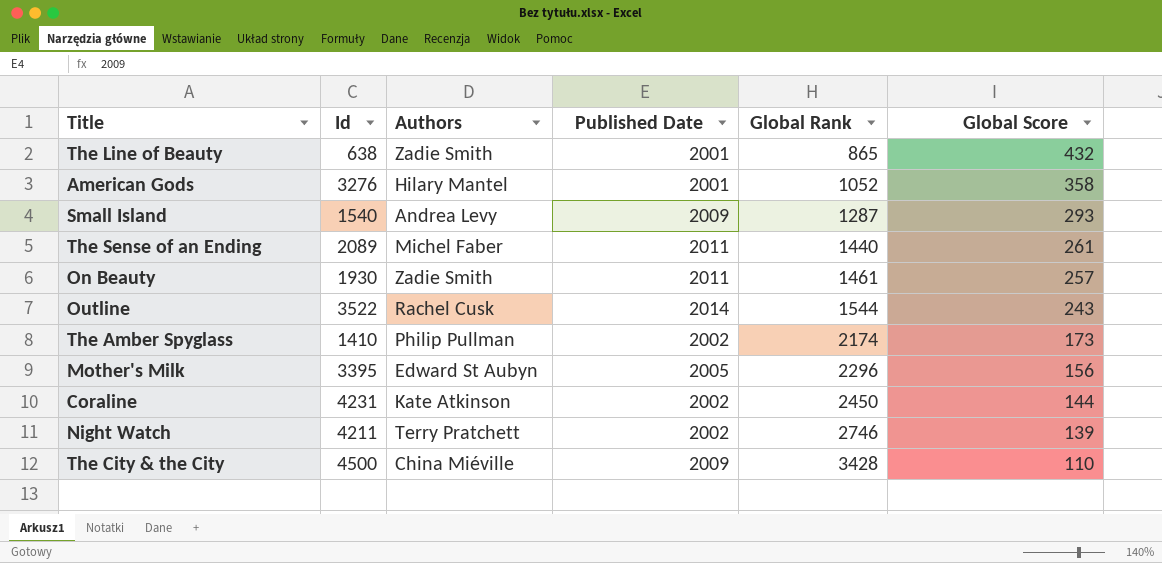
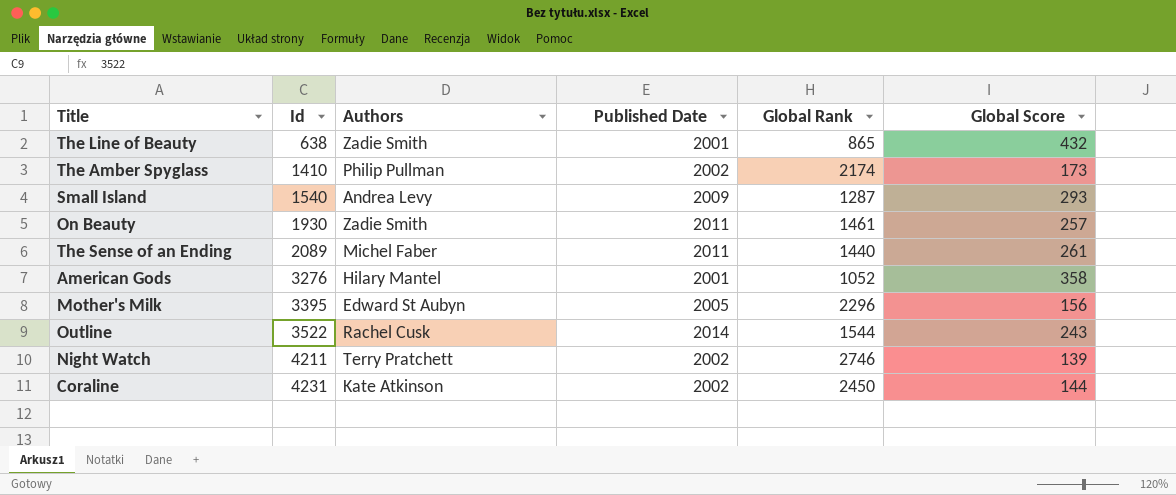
row order: Global Rank ascending -> Id ascending
row The City & the City: 4500 | China Miéville | 2009 | 3428 | 110 -> none

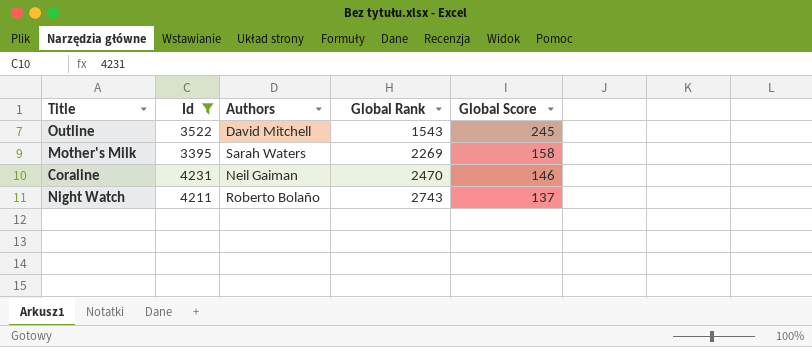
filter: none -> Id >= 3395
row order: Id ascending -> Global Rank ascending
column Published Date | position: 4 -> none
Outline | Authors: Rachel Cusk -> David Mitchell
Outline | Global Rank: 1544 -> 1543
Outline | Global Score: 243 -> 245
Mother's Milk | Authors: Edward St Aubyn -> Sarah Waters
Mother's Milk | Global Rank: 2296 -> 2269
Mother's Milk | Global Score: 156 -> 158
Coraline | Authors: Kate Atkinson -> Neil Gaiman
Coraline | Global Rank: 2450 -> 2470
Coraline | Global Score: 144 -> 146
Night Watch | Authors: Terry Pratchett -> Roberto Bolaño
Night Watch | Global Rank: 2746 -> 2743
Night Watch | Global Score: 139 -> 137

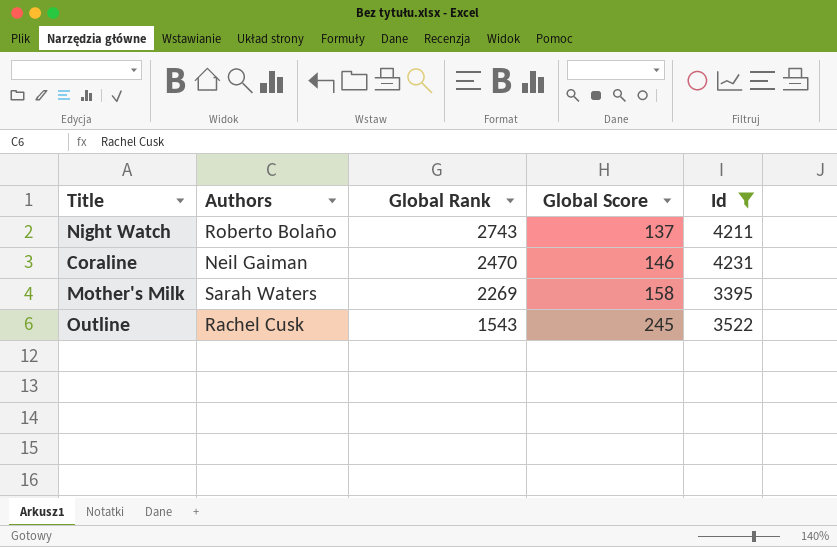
row order: Global Rank ascending -> Global Rank descending
column Id | position: 2 -> 5
Outline | Authors: David Mitchell -> Rachel Cusk

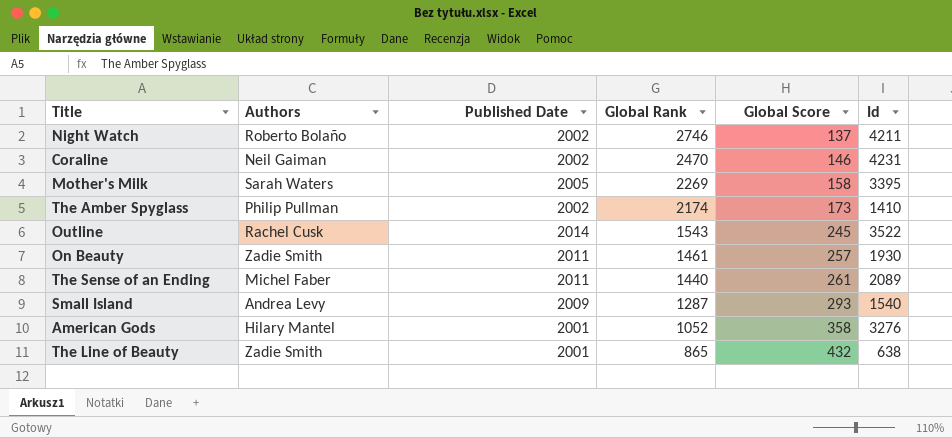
filter: Id >= 3395 -> none
column Published Date | position: none -> 3
Night Watch | Global Rank: 2743 -> 2746

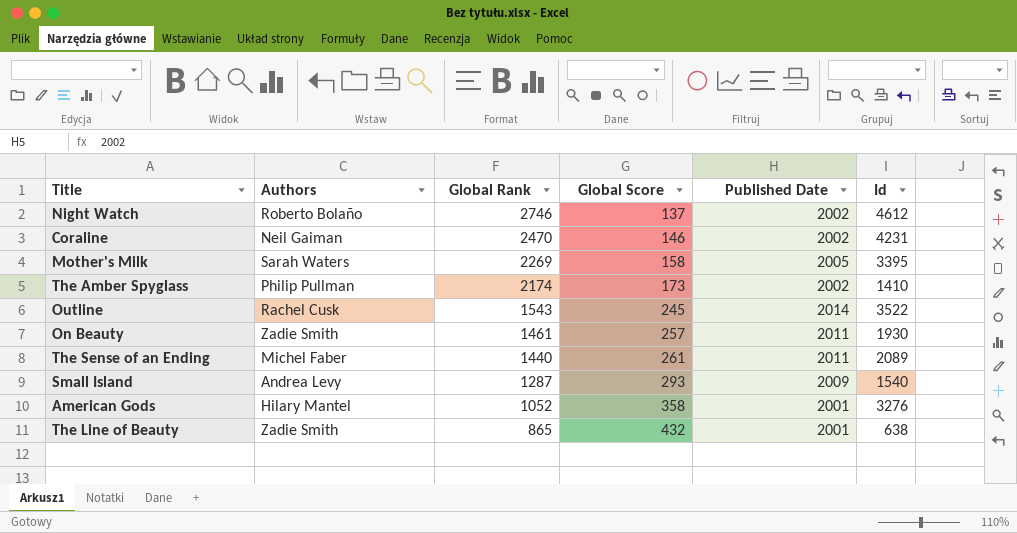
column Published Date | position: 3 -> 5
Night Watch | Id: 4211 -> 4612

